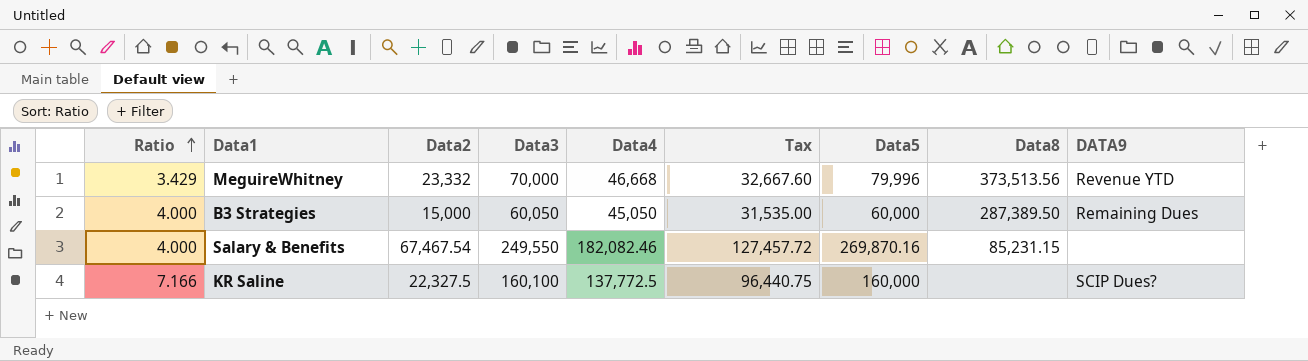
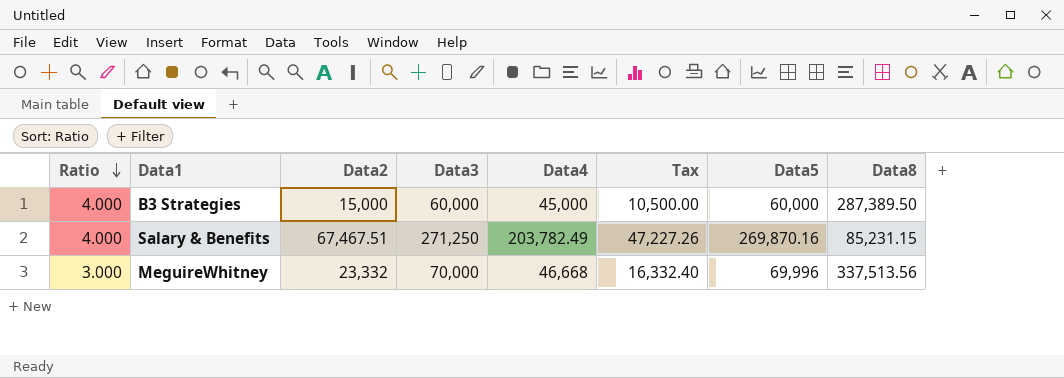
row order: Ratio ascending -> Ratio descending
column DATA9 | position: 9 -> none
column Tax | formula: [Data4] * 0.7 -> [Data2] * 0.7
row KR Saline: 7.166 | 22,327.5 | 160,100 | 137,772.5 | 96,440.75 | 160,000 | none | SCIP Dues? -> none
B3 Strategies | Data3: 60,050 -> 60,000
B3 Strategies | Data4: 45,050 -> 45,000
Salary & Benefits | Data2: 67,467.54 -> 67,467.51
Salary & Benefits | Data3: 249,550 -> 271,250
Salary & Benefits | Data4: 182,082.46 -> 203,782.49
MeguireWhitney | Ratio: 3.429 -> 3.000
MeguireWhitney | Data5: 79,996 -> 69,996
MeguireWhitney | Data8: 373,513.56 -> 337,513.56

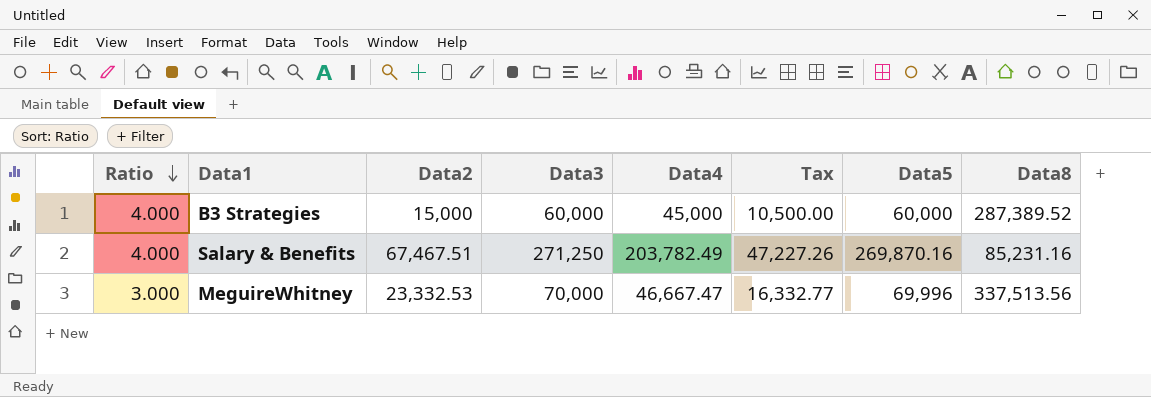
B3 Strategies | Data8: 287,389.50 -> 287,389.52
Salary & Benefits | Data8: 85,231.15 -> 85,231.16
MeguireWhitney | Data2: 23,332 -> 23,332.53
MeguireWhitney | Data4: 46,668 -> 46,667.47
MeguireWhitney | Tax: 16,332.40 -> 16,332.77

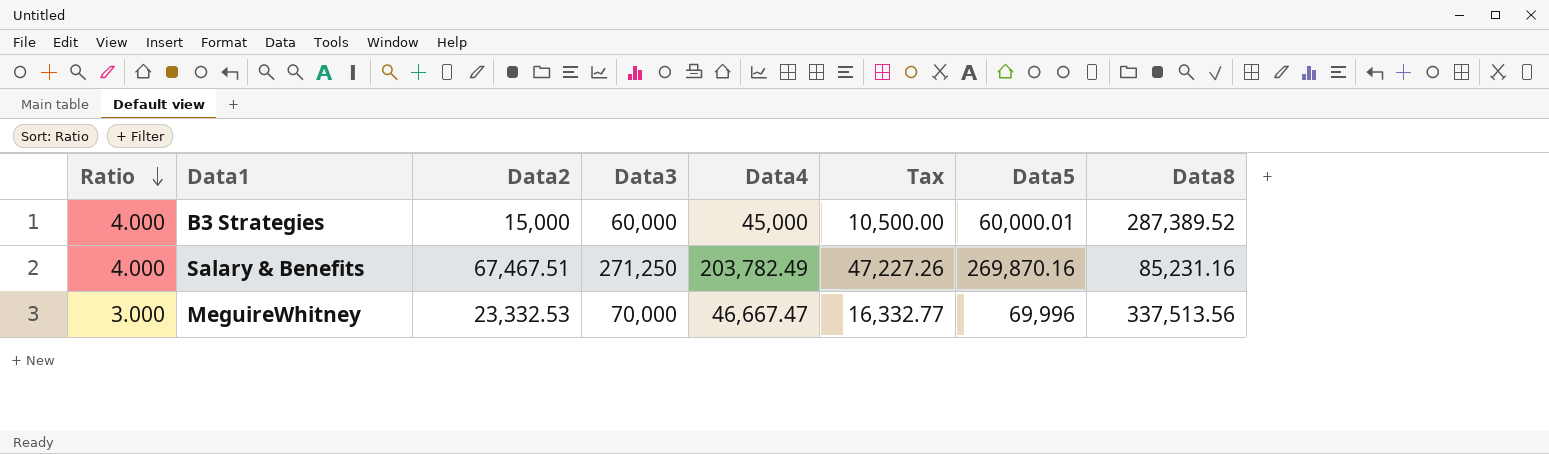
B3 Strategies | Data5: 60,000 -> 60,000.01

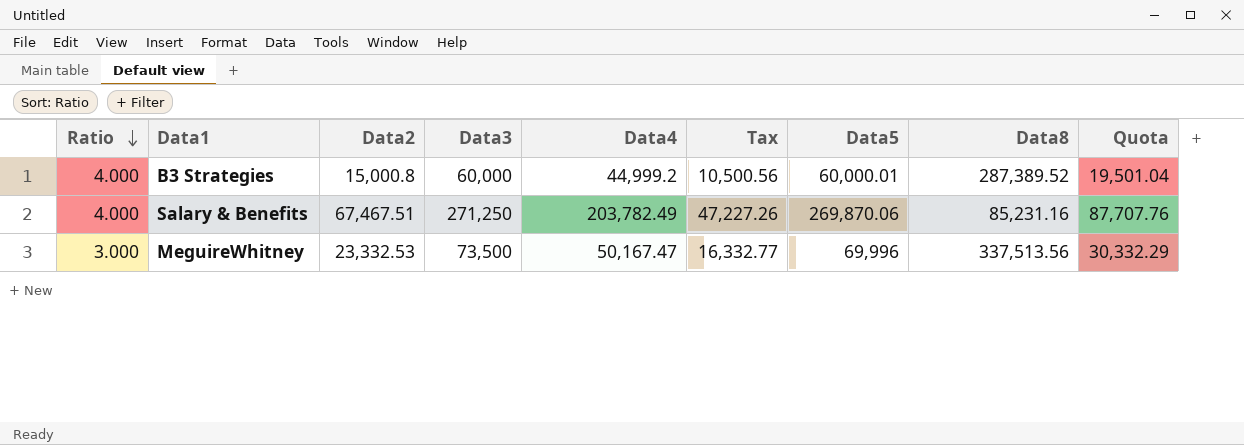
column Quota | formula: none -> [Data2] * 1.3
B3 Strategies | Data2: 15,000 -> 15,000.8
B3 Strategies | Data4: 45,000 -> 44,999.2
B3 Strategies | Tax: 10,500.00 -> 10,500.56
Salary & Benefits | Data5: 269,870.16 -> 269,870.06
MeguireWhitney | Data3: 70,000 -> 73,500
MeguireWhitney | Data4: 46,667.47 -> 50,167.47

